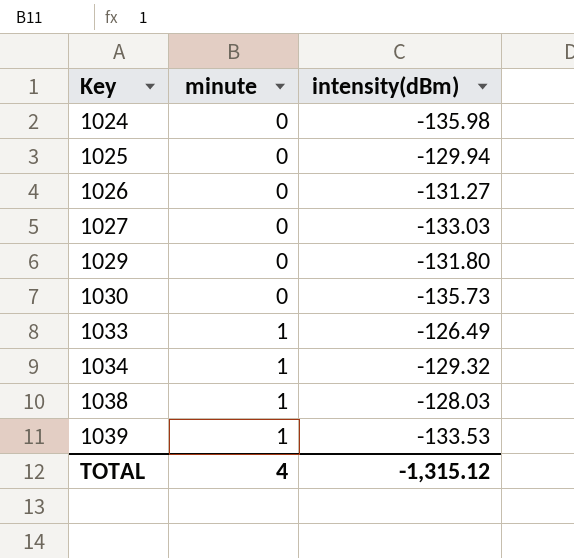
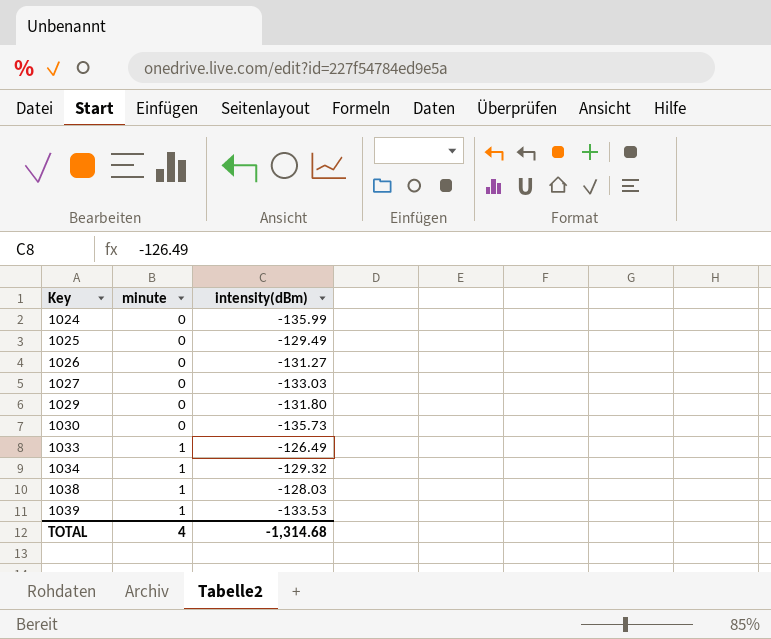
1024 | intensity(dBm): -135.98 -> -135.99
1025 | intensity(dBm): -129.94 -> -129.49
TOTAL | intensity(dBm): -1,315.12 -> -1,314.68

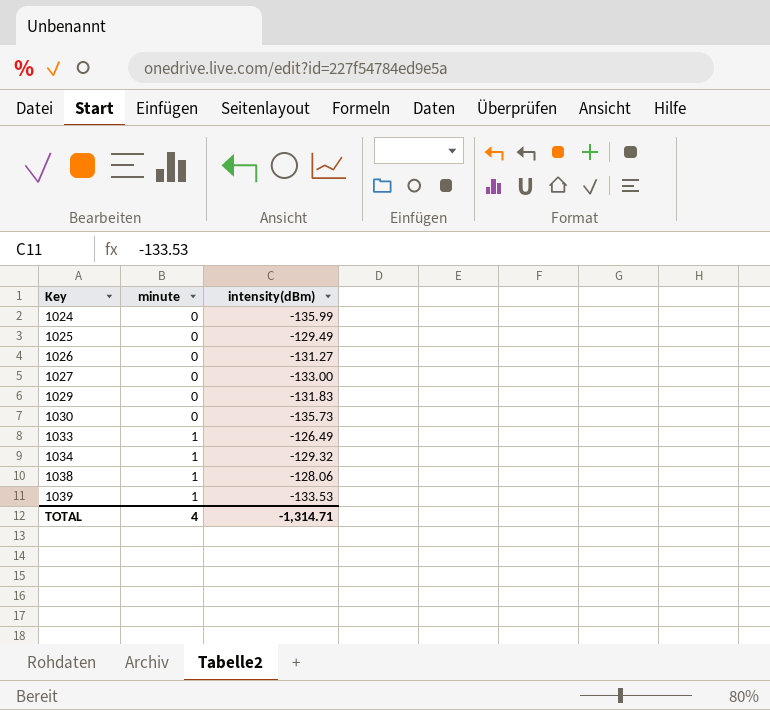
1027 | intensity(dBm): -133.03 -> -133.00
1029 | intensity(dBm): -131.80 -> -131.83
1038 | intensity(dBm): -128.03 -> -128.06
TOTAL | intensity(dBm): -1,314.68 -> -1,314.71

